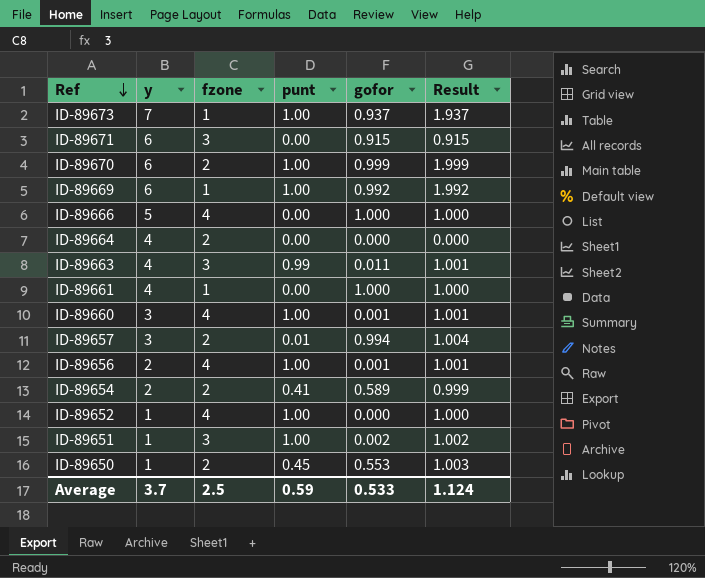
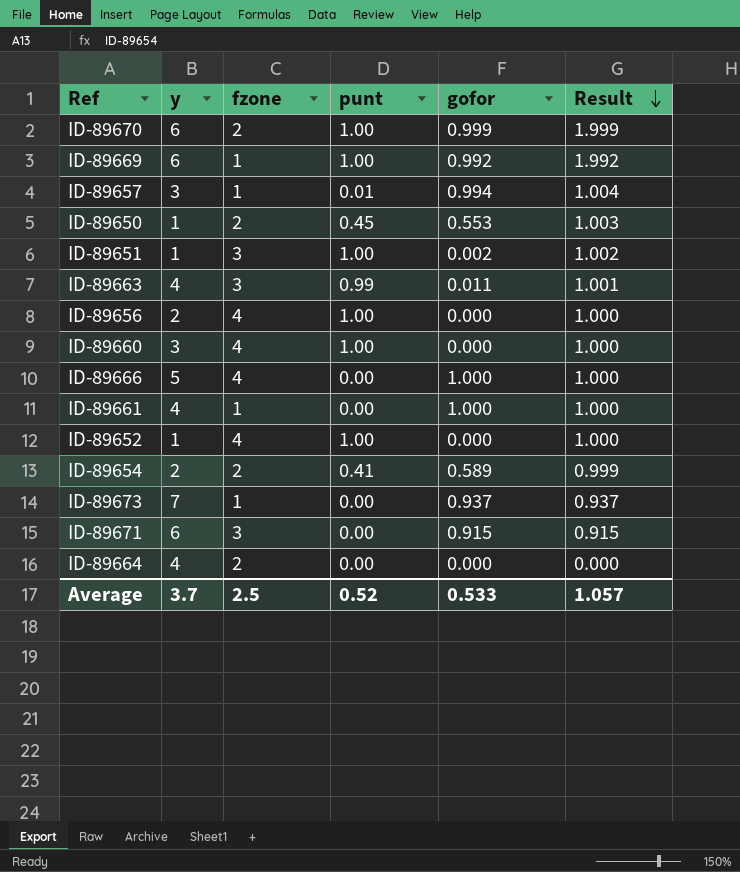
row order: Ref descending -> Result descending
ID-89657 | fzone: 2 -> 1
ID-89656 | gofor: 0.001 -> 0.000
ID-89656 | Result: 1.001 -> 1.000
ID-89660 | gofor: 0.001 -> 0.000
ID-89660 | Result: 1.001 -> 1.000
ID-89673 | punt: 1.00 -> 0.00
ID-89673 | Result: 1.937 -> 0.937
Average | punt: 0.59 -> 0.52
Average | Result: 1.124 -> 1.057

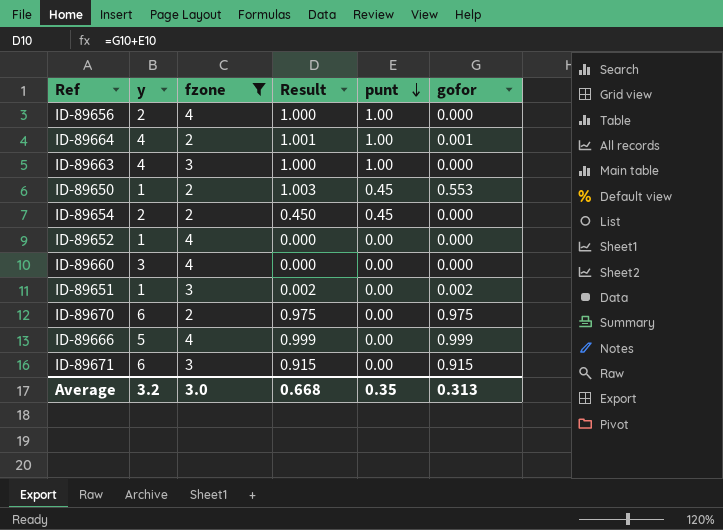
filter: none -> fzone != 1
row order: Result descending -> punt descending
column Result | position: 6 -> 4
ID-89664 | Result: 0.000 -> 1.001
ID-89664 | punt: 0.00 -> 1.00
ID-89664 | gofor: 0.000 -> 0.001
ID-89663 | Result: 1.001 -> 1.000
ID-89663 | punt: 0.99 -> 1.00
ID-89663 | gofor: 0.011 -> 0.000
ID-89654 | Result: 0.999 -> 0.450
ID-89654 | punt: 0.41 -> 0.45
ID-89654 | gofor: 0.589 -> 0.000
ID-89652 | Result: 1.000 -> 0.000
ID-89652 | punt: 1.00 -> 0.00
ID-89660 | Result: 1.000 -> 0.000
ID-89660 | punt: 1.00 -> 0.00
ID-89651 | Result: 1.002 -> 0.002
ID-89651 | punt: 1.00 -> 0.00
ID-89670 | Result: 1.999 -> 0.975
ID-89670 | punt: 1.00 -> 0.00
ID-89670 | gofor: 0.999 -> 0.975
ID-89666 | Result: 1.000 -> 0.999
ID-89666 | gofor: 1.000 -> 0.999
Average | y: 3.7 -> 3.2
Average | fzone: 2.5 -> 3.0
Average | Result: 1.057 -> 0.668
Average | punt: 0.52 -> 0.35
Average | gofor: 0.533 -> 0.313

